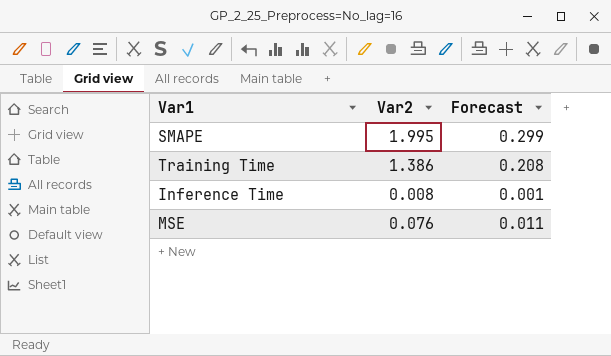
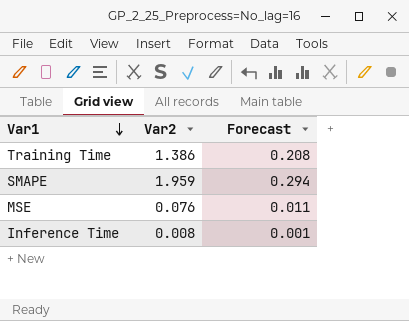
row order: none -> Var1 descending
SMAPE | Var2: 1.995 -> 1.959
SMAPE | Forecast: 0.299 -> 0.294

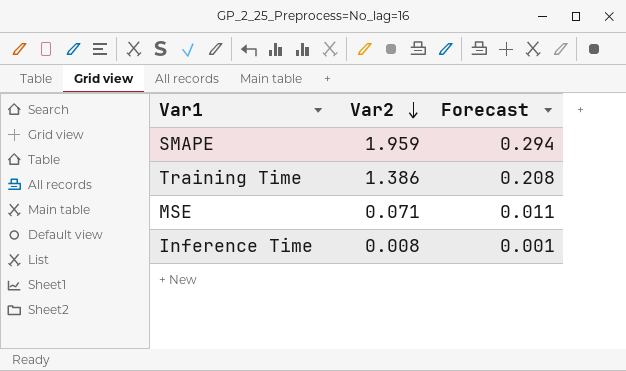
row order: Var1 descending -> Var2 descending
MSE | Var2: 0.076 -> 0.071

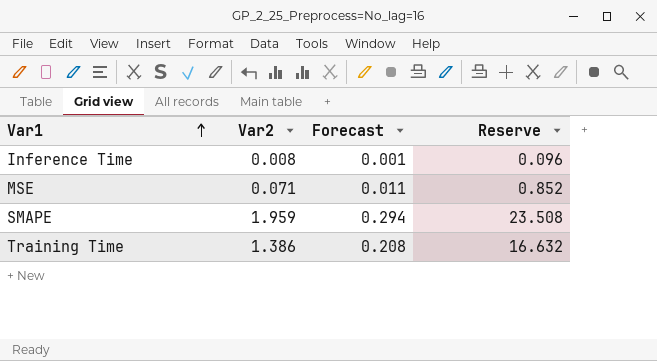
row order: Var2 descending -> Var1 ascending
column Reserve | formula: none -> [Var2] * 12

